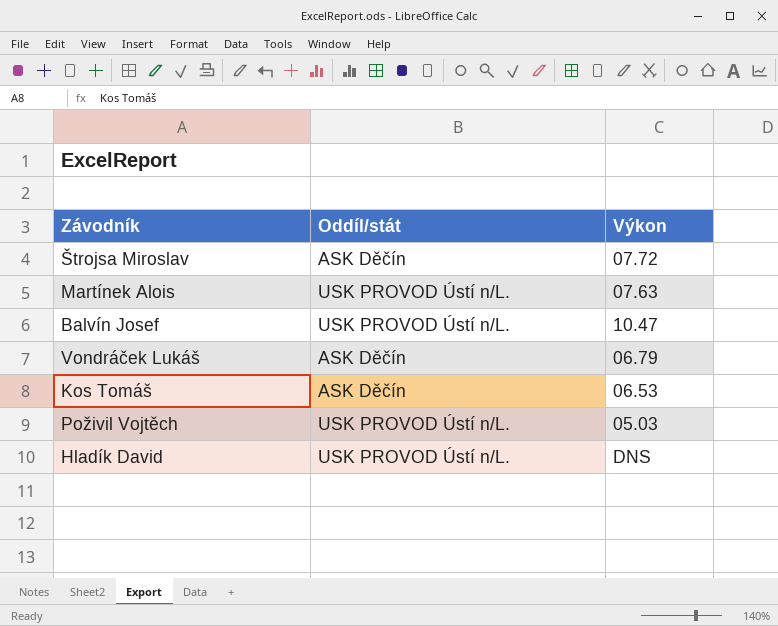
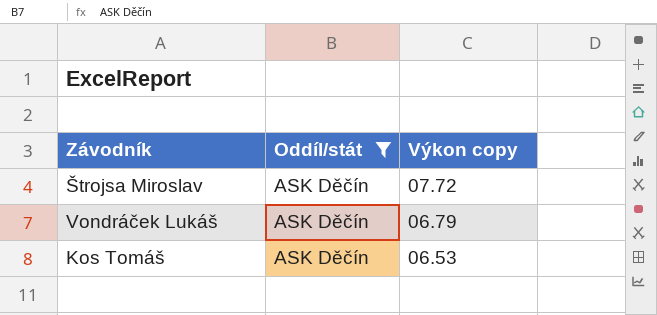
filter: none -> Oddíl/stát = ASK Děčín
column name: Výkon -> Výkon copy

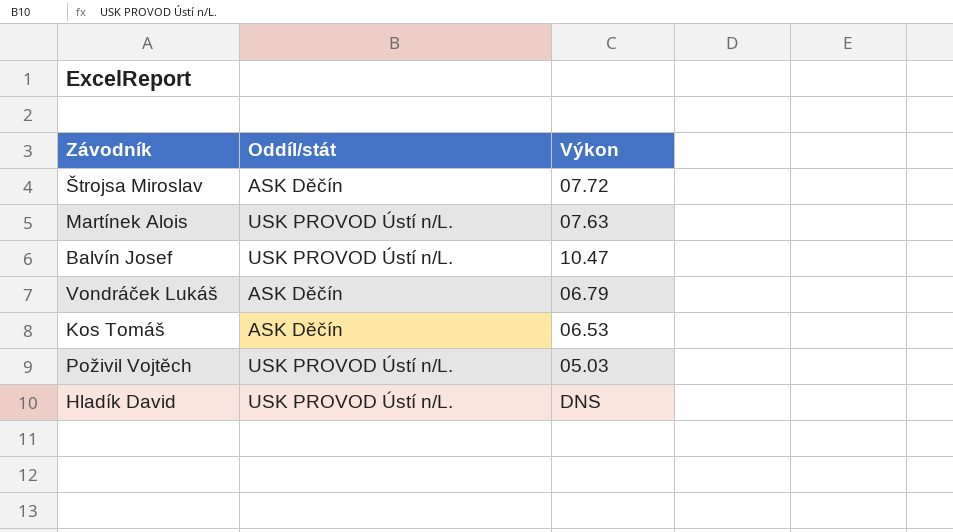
filter: Oddíl/stát = ASK Děčín -> none
column name: Výkon copy -> Výkon

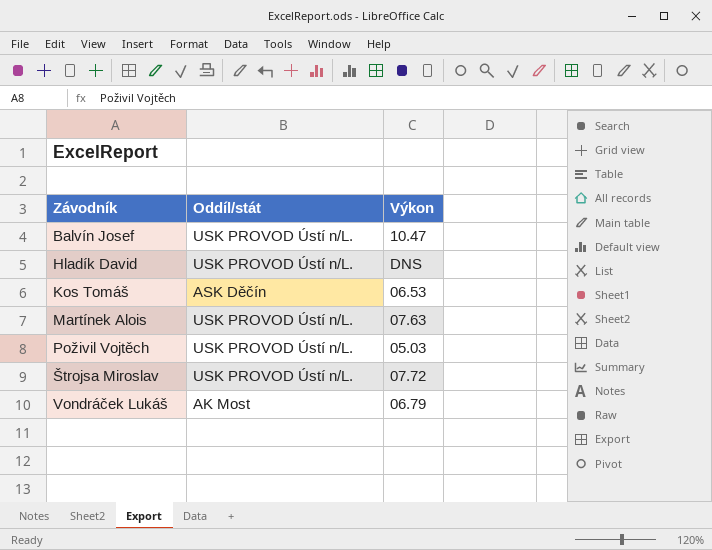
row order: none -> Závodník ascending
Štrojsa Miroslav | Oddíl/stát: ASK Děčín -> USK PROVOD Ústí n/L.
Vondráček Lukáš | Oddíl/stát: ASK Děčín -> AK Most

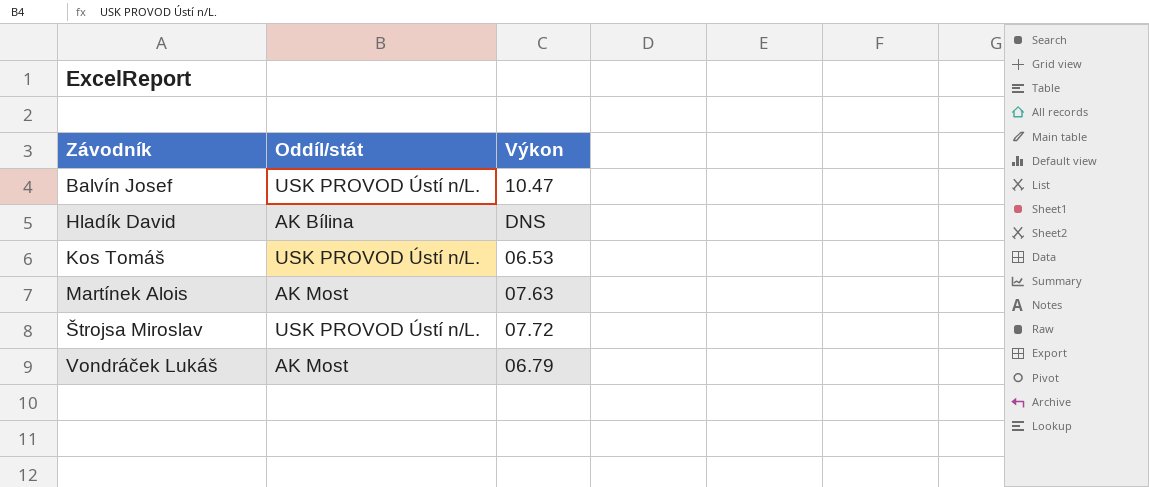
row Poživil Vojtěch: USK PROVOD Ústí n/L. | 05.03 -> none
Hladík David | Oddíl/stát: USK PROVOD Ústí n/L. -> AK Bílina
Kos Tomáš | Oddíl/stát: ASK Děčín -> USK PROVOD Ústí n/L.
Martínek Alois | Oddíl/stát: USK PROVOD Ústí n/L. -> AK Most

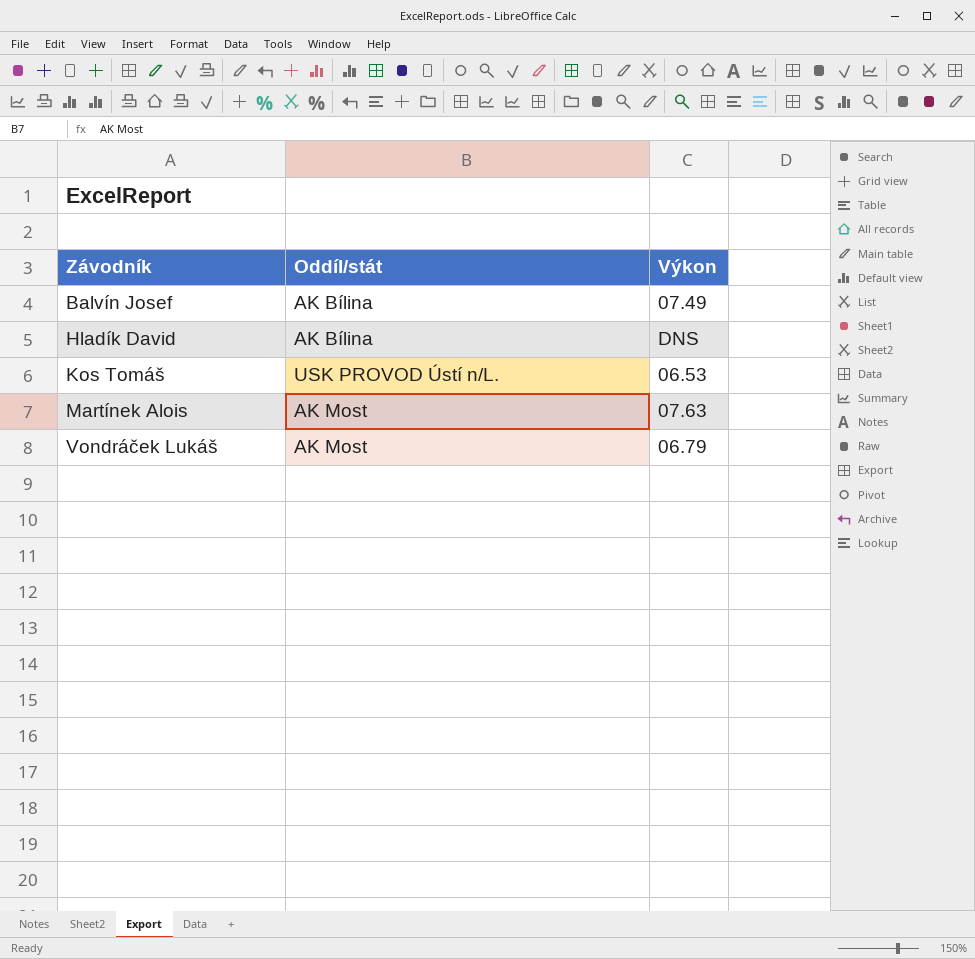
row Štrojsa Miroslav: USK PROVOD Ústí n/L. | 07.72 -> none
Balvín Josef | Oddíl/stát: USK PROVOD Ústí n/L. -> AK Bílina
Balvín Josef | Výkon: 10.47 -> 07.49

